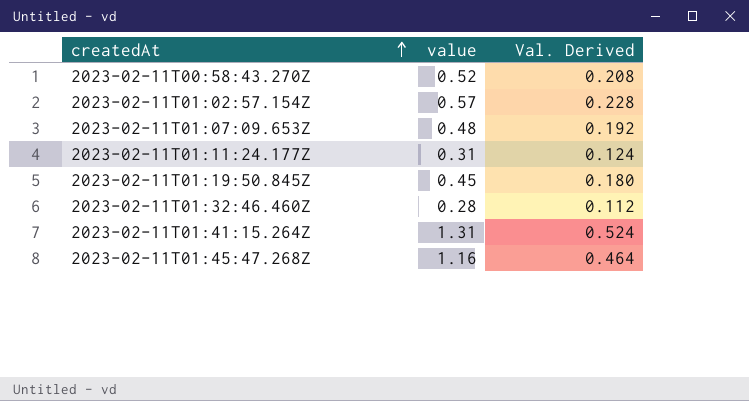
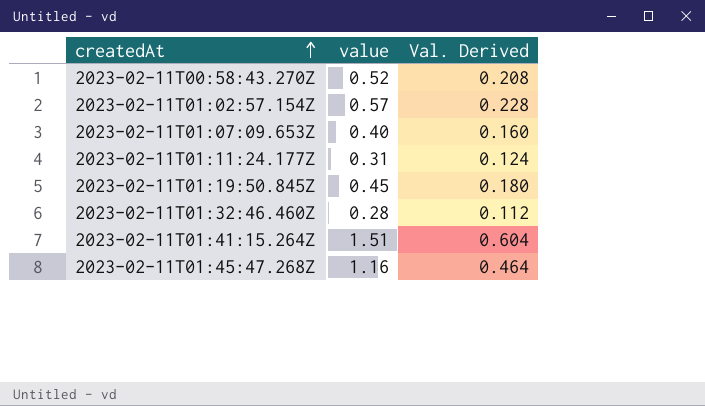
2023-02-11T01:07:09.653Z | value: 0.48 -> 0.40
2023-02-11T01:07:09.653Z | Val. Derived: 0.192 -> 0.160
2023-02-11T01:41:15.264Z | value: 1.31 -> 1.51
2023-02-11T01:41:15.264Z | Val. Derived: 0.524 -> 0.604

